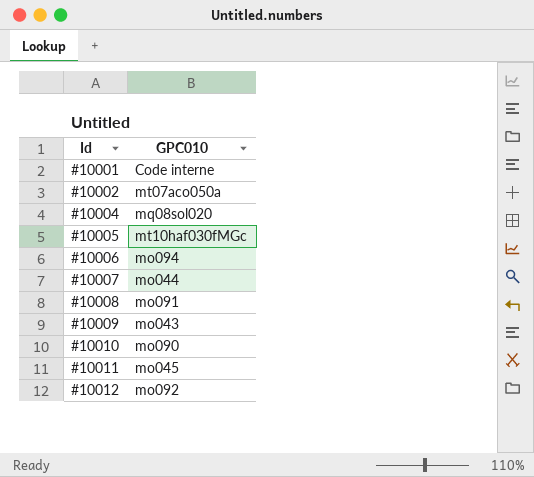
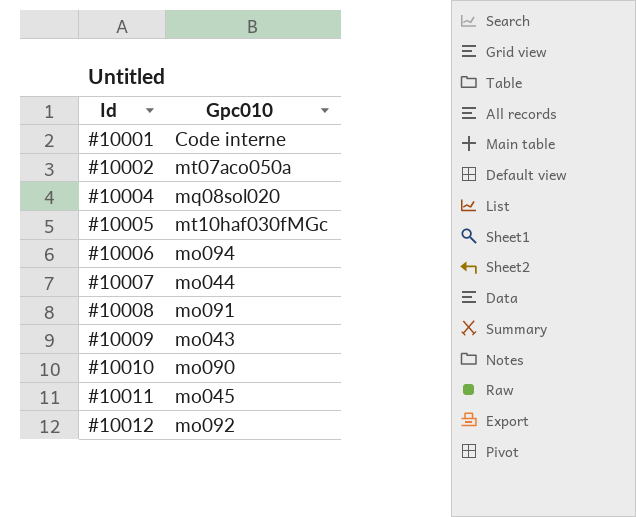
column name: GPC010 -> Gpc010

